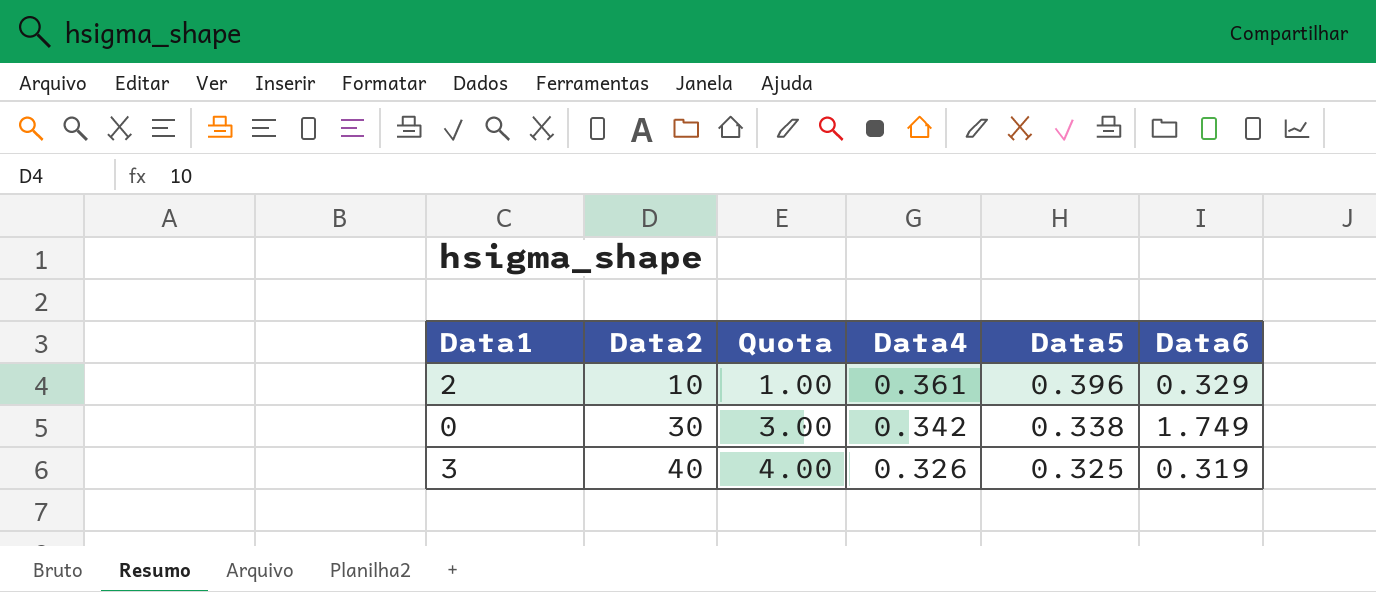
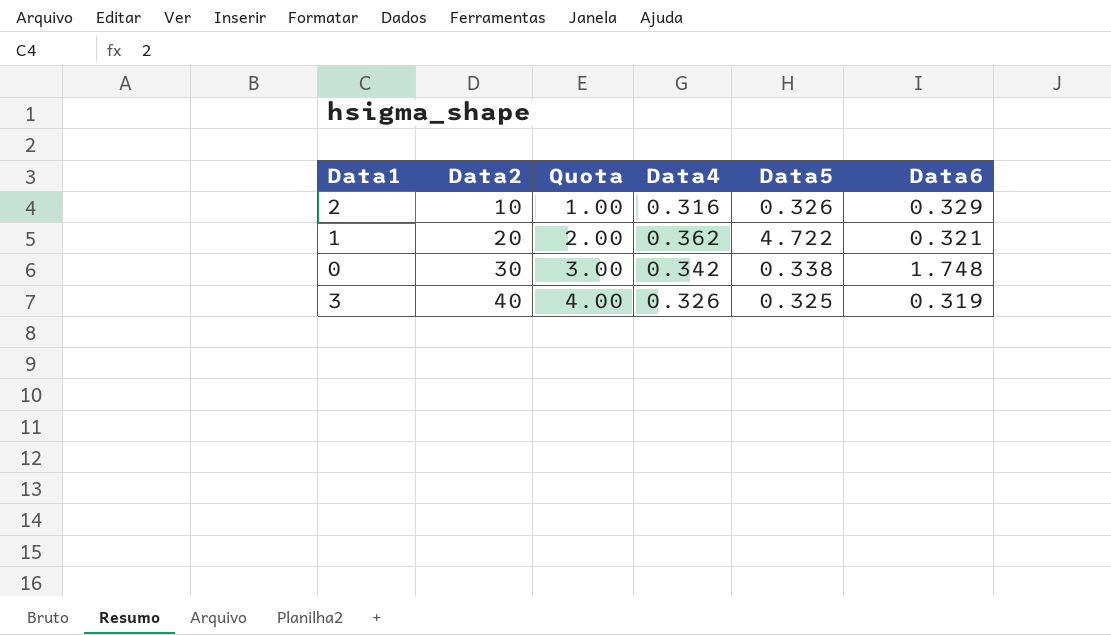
2 | Data4: 0.361 -> 0.316
2 | Data5: 0.396 -> 0.326
row 1: none -> 20 | 2.00 | 0.362 | 4.722 | 0.321
0 | Data6: 1.749 -> 1.748

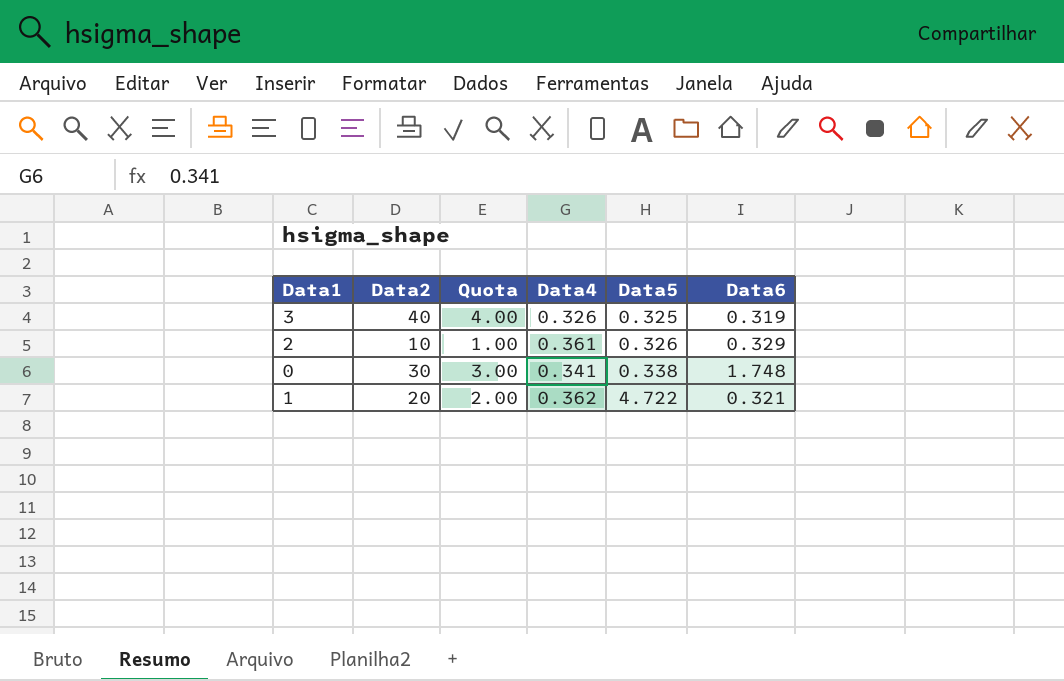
row order: Data2 ascending -> Data5 ascending
2 | Data4: 0.316 -> 0.361
0 | Data4: 0.342 -> 0.341

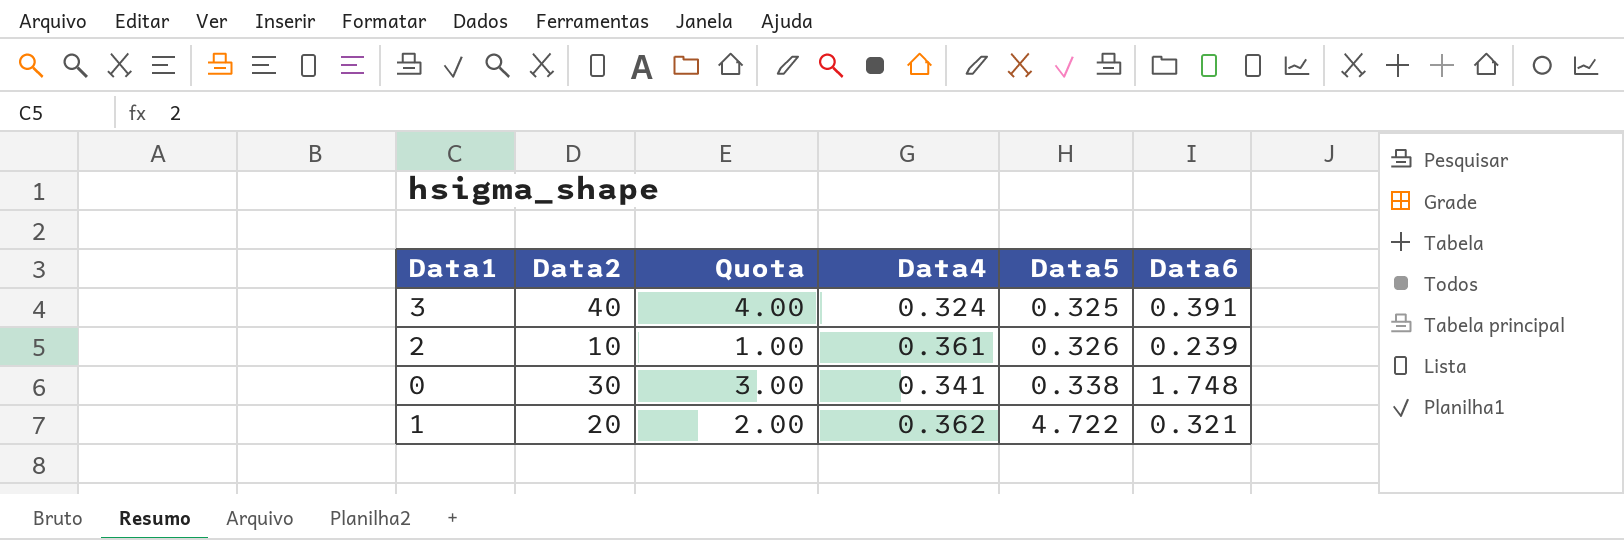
3 | Data4: 0.326 -> 0.324
3 | Data6: 0.319 -> 0.391
2 | Data6: 0.329 -> 0.239

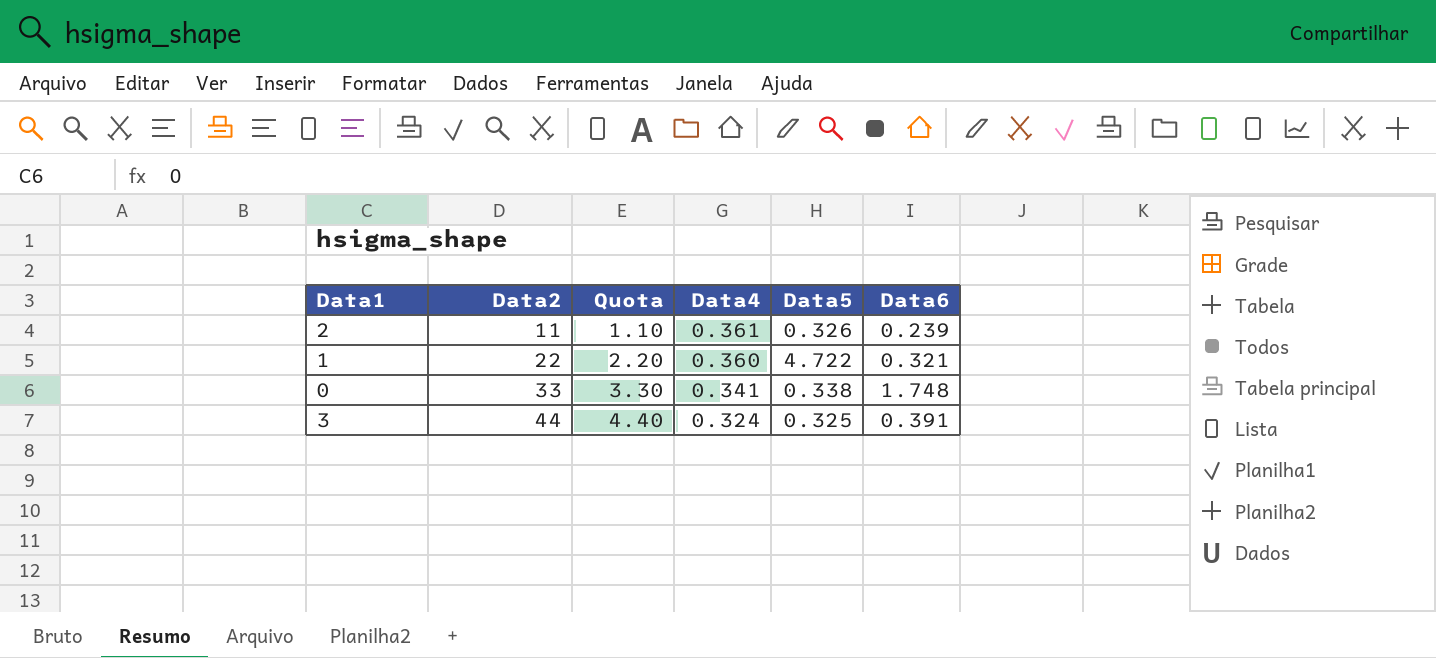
row order: Data5 ascending -> Data2 ascending
2 | Data2: 10 -> 11
2 | Quota: 1.00 -> 1.10
1 | Data2: 20 -> 22
1 | Quota: 2.00 -> 2.20
1 | Data4: 0.362 -> 0.360
0 | Data2: 30 -> 33
0 | Quota: 3.00 -> 3.30
3 | Data2: 40 -> 44
3 | Quota: 4.00 -> 4.40

